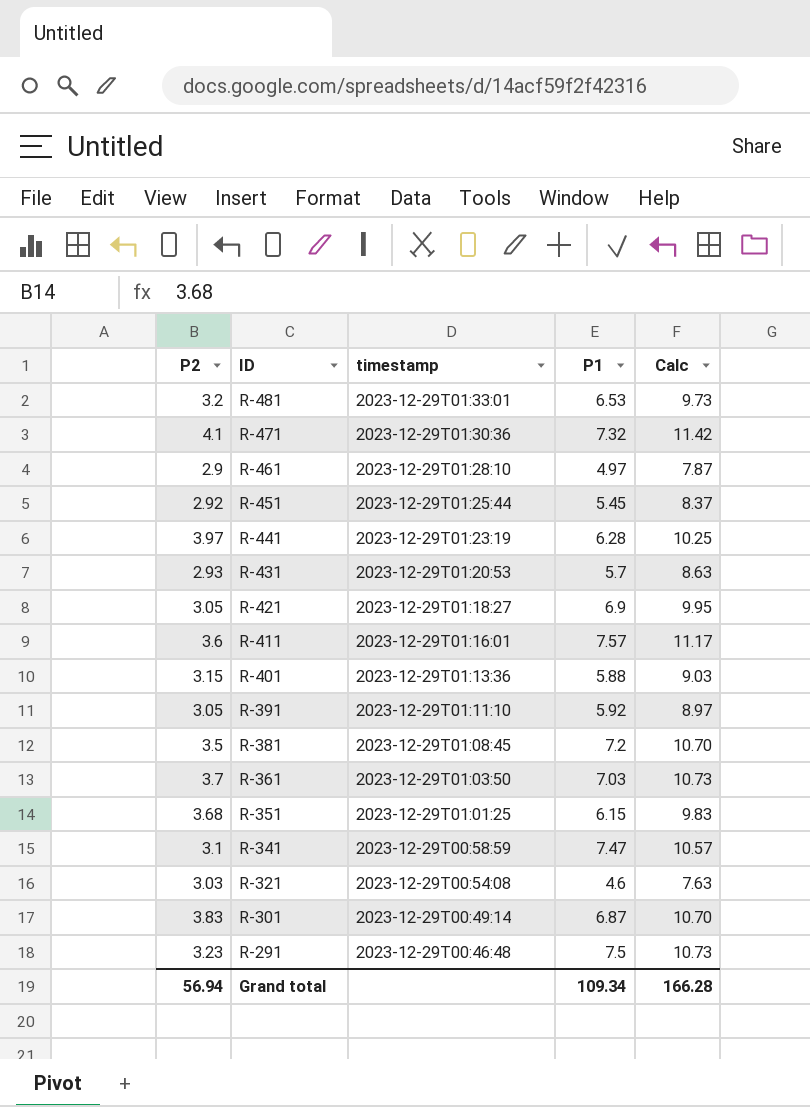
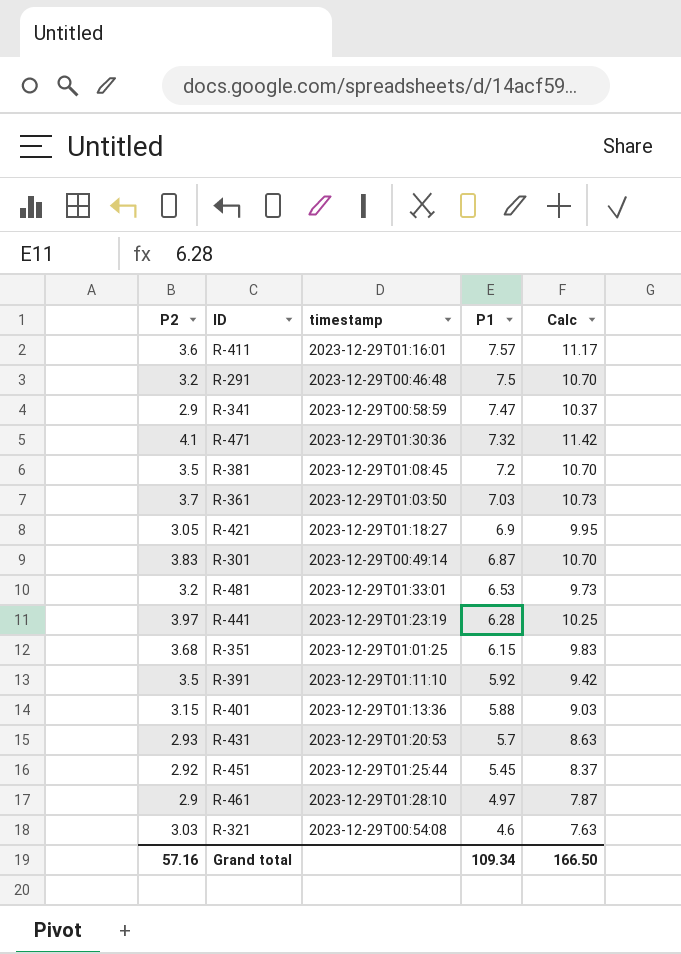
row order: ID descending -> P1 descending
R-291 | P2: 3.23 -> 3.2
R-291 | Calc: 10.73 -> 10.70
R-341 | P2: 3.1 -> 2.9
R-341 | Calc: 10.57 -> 10.37
R-391 | P2: 3.05 -> 3.5
R-391 | Calc: 8.97 -> 9.42
Grand total | P2: 56.94 -> 57.16
Grand total | Calc: 166.28 -> 166.50

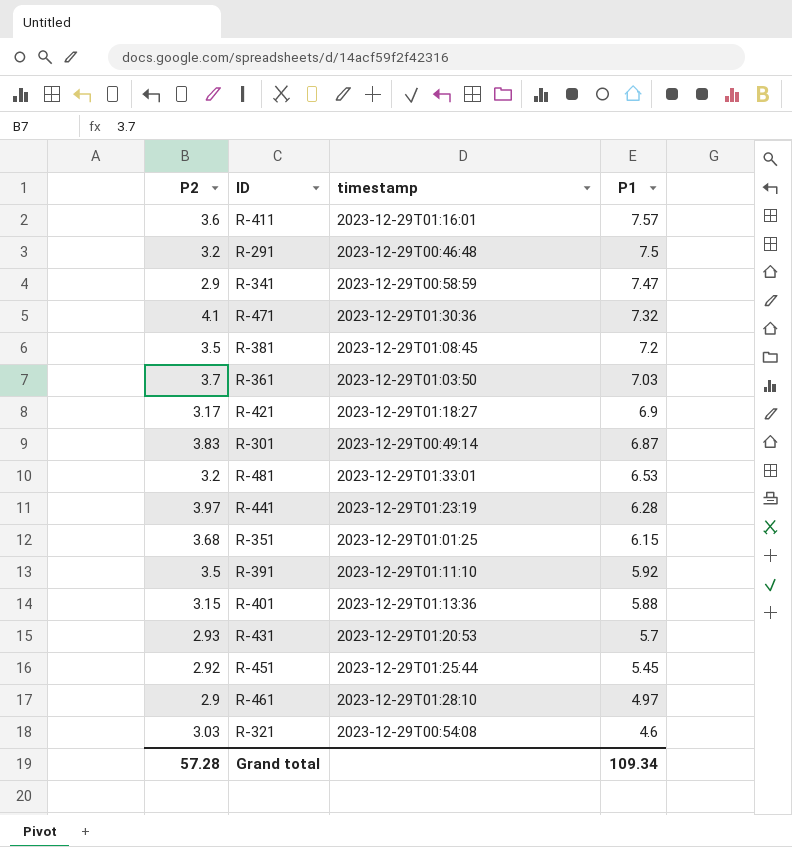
column Calc | formula: [P2] + [P1] -> none
R-421 | P2: 3.05 -> 3.17
Grand total | P2: 57.16 -> 57.28

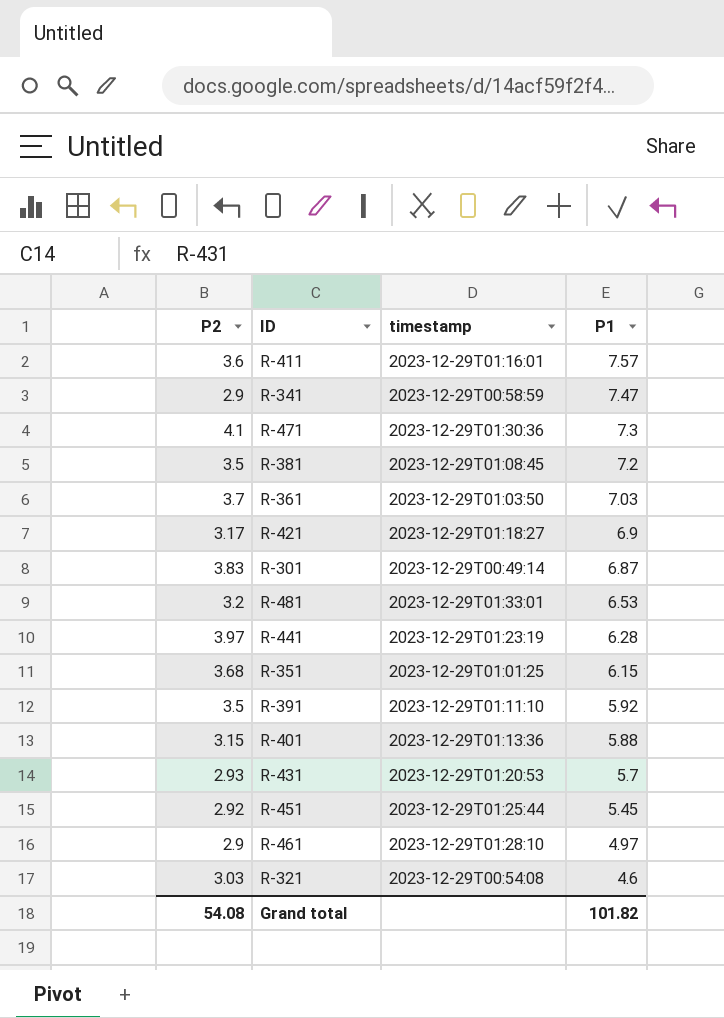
row R-291: 3.2 | 2023-12-29T00:46:48 | 7.5 -> none
R-471 | P1: 7.32 -> 7.3
Grand total | P2: 57.28 -> 54.08
Grand total | P1: 109.34 -> 101.82

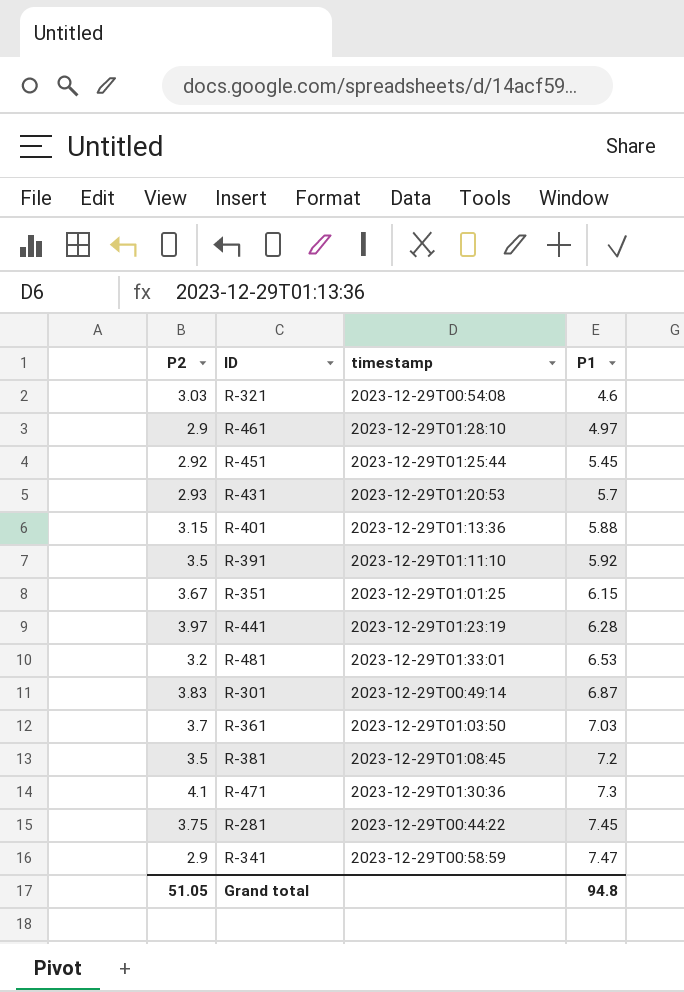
row order: P1 descending -> P1 ascending
row R-411: 3.6 | 2023-12-29T01:16:01 | 7.57 -> none
row R-421: 3.17 | 2023-12-29T01:18:27 | 6.9 -> none
R-351 | P2: 3.68 -> 3.67
row R-281: none -> 3.75 | 2023-12-29T00:44:22 | 7.45
Grand total | P2: 54.08 -> 51.05
Grand total | P1: 101.82 -> 94.8

